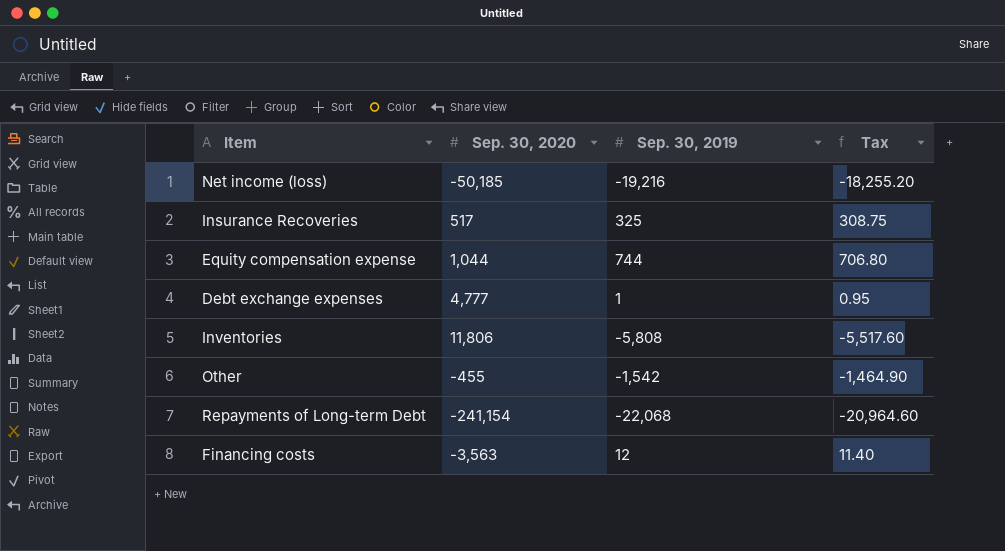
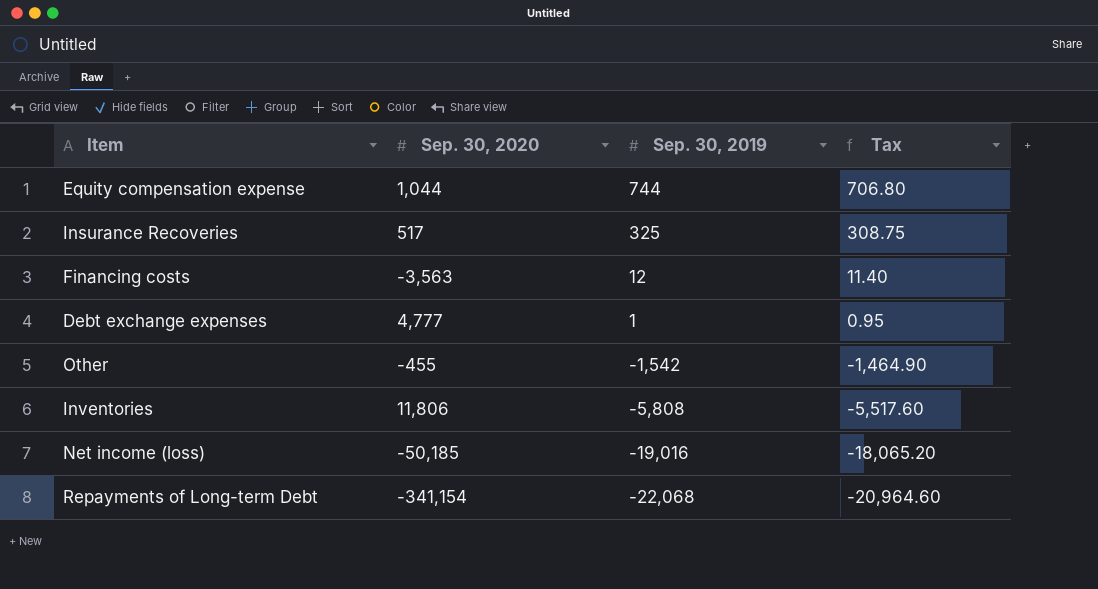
row order: none -> Sep. 30, 2019 descending
Net income (loss) | Sep. 30, 2019: -19,216 -> -19,016
Net income (loss) | Tax: -18,255.20 -> -18,065.20
Repayments of Long-term Debt | Sep. 30, 2020: -241,154 -> -341,154

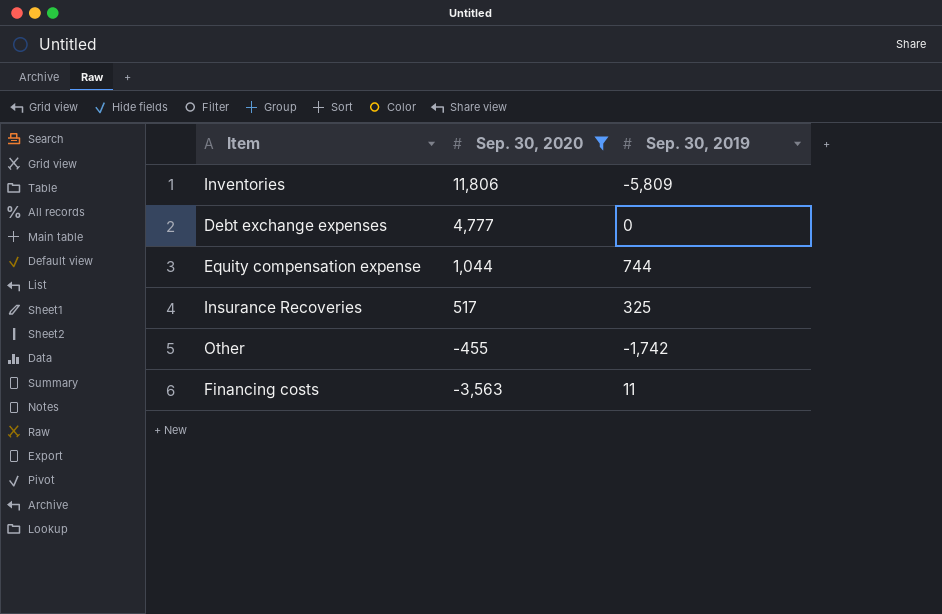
filter: none -> Sep. 30, 2020 >= -3,563
row order: Sep. 30, 2019 descending -> Sep. 30, 2020 descending
column Tax | formula: [Sep. 30, 2019] * 0.95 -> none
Inventories | Sep. 30, 2019: -5,808 -> -5,809
Debt exchange expenses | Sep. 30, 2019: 1 -> 0
Other | Sep. 30, 2019: -1,542 -> -1,742
Financing costs | Sep. 30, 2019: 12 -> 11

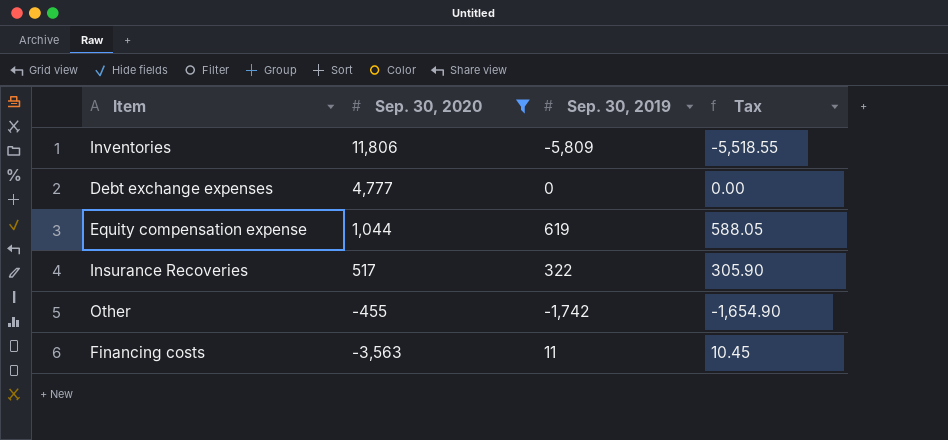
column Tax | formula: none -> [Sep. 30, 2019] * 0.95
Equity compensation expense | Sep. 30, 2019: 744 -> 619
Insurance Recoveries | Sep. 30, 2019: 325 -> 322

